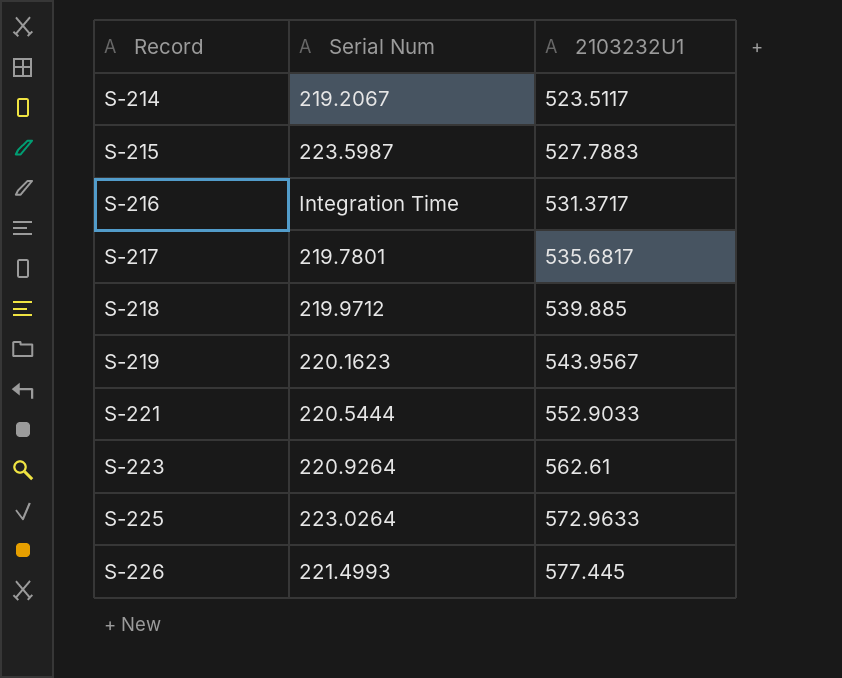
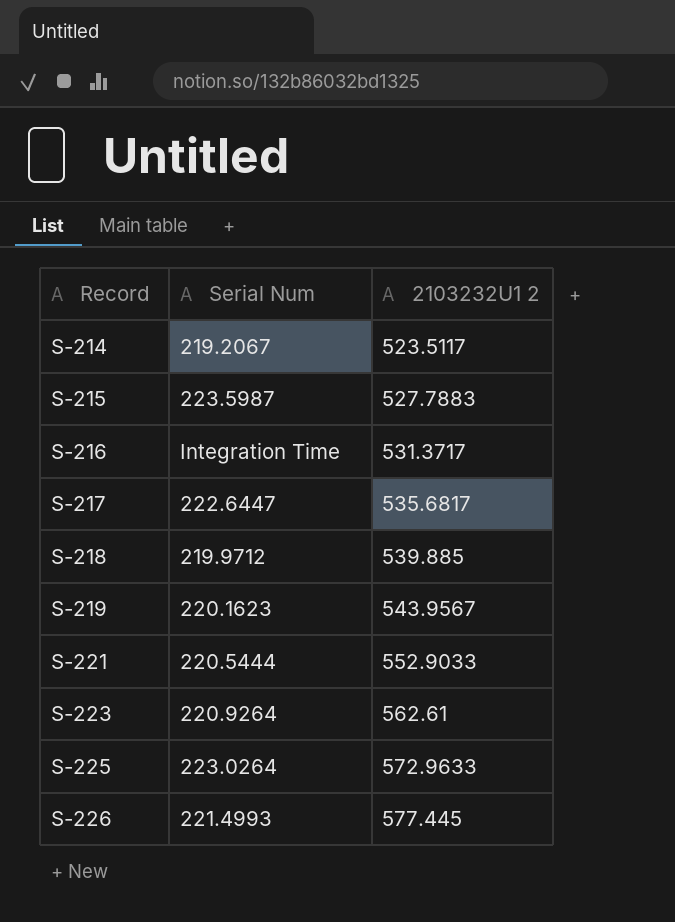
column name: 2103232U1 -> 2103232U1 2
S-217 | Serial Num: 219.7801 -> 222.6447

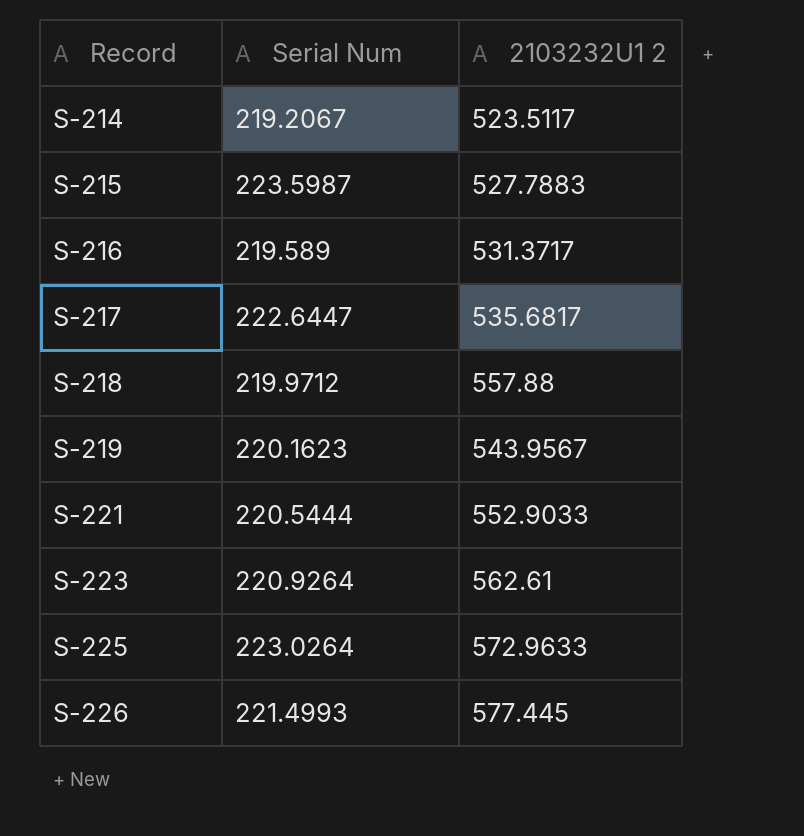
S-216 | Serial Num: Integration Time -> 219.589
S-218 | 2103232U1 2: 539.885 -> 557.88

